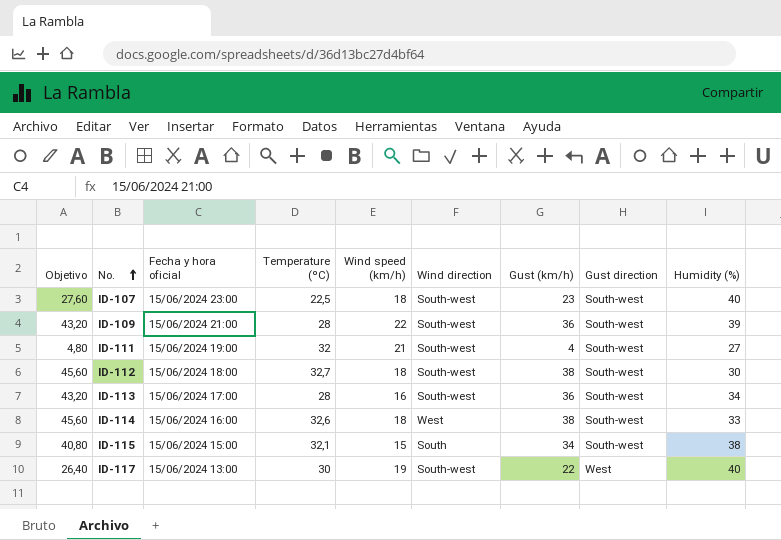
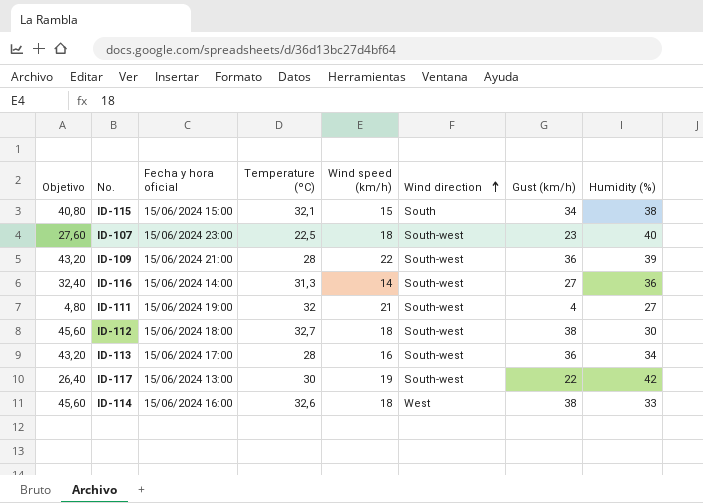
row order: No. ascending -> Wind direction ascending
column Gust direction | position: 8 -> none
row ID-116: none -> 32,40 | 15/06/2024 14:00 | 31,3 | 14 | South-west | 27 | 36
ID-117 | Humidity (%): 40 -> 42

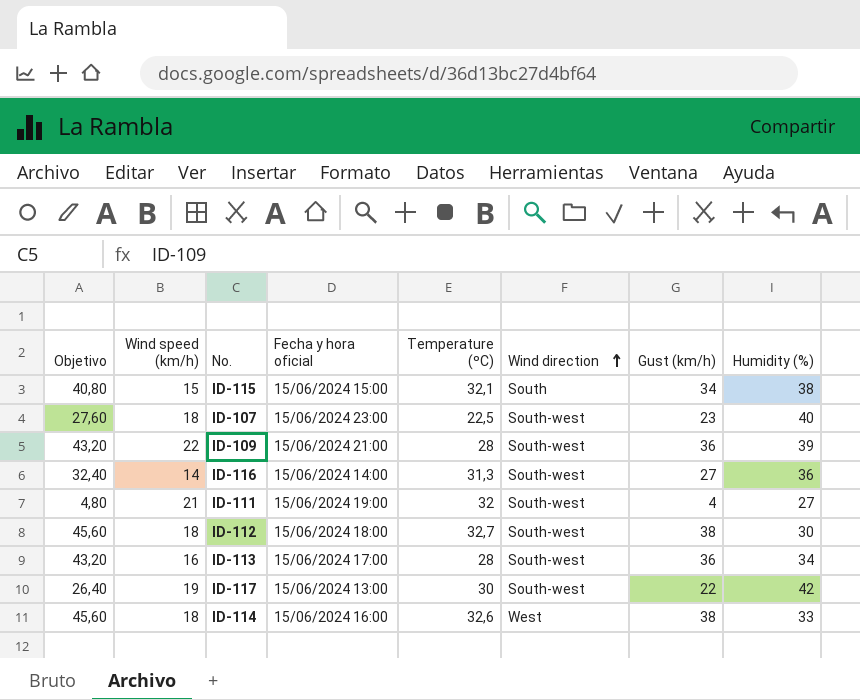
column Wind speed (km/h) | position: 5 -> 2

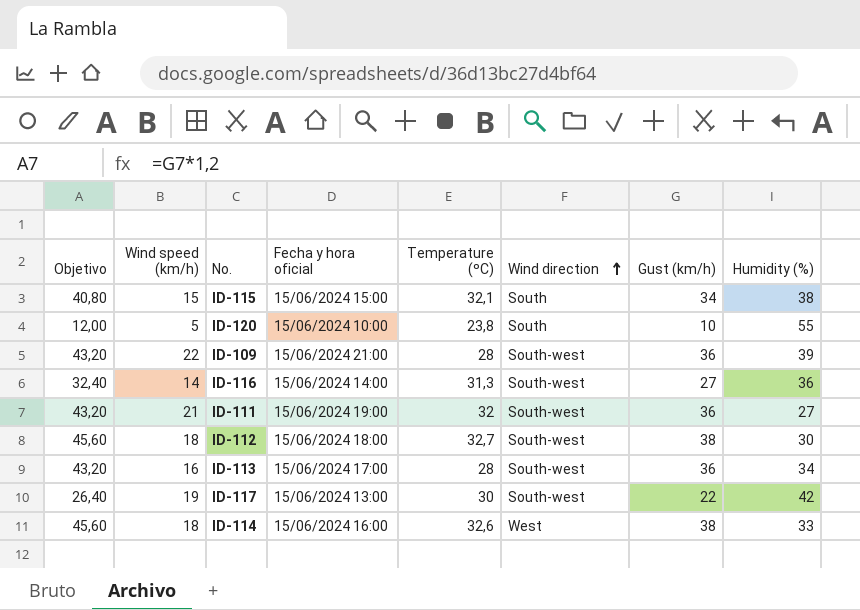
row ID-107: 27,60 | 18 | 15/06/2024 23:00 | 22,5 | South-west | 23 | 40 -> none
row ID-120: none -> 12,00 | 5 | 15/06/2024 10:00 | 23,8 | South | 10 | 55
ID-111 | Objetivo: 4,80 -> 43,20
ID-111 | Gust (km/h): 4 -> 36

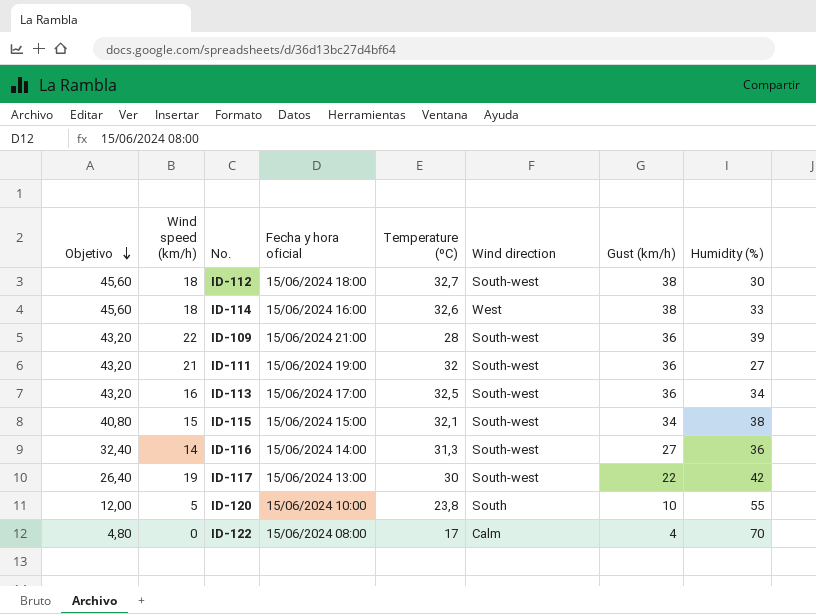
row order: Wind direction ascending -> Objetivo descending
ID-113 | Temperature (ºC): 28 -> 32,5
ID-115 | Wind direction: South -> South-west
row ID-122: none -> 4,80 | 0 | 15/06/2024 08:00 | 17 | Calm | 4 | 70

